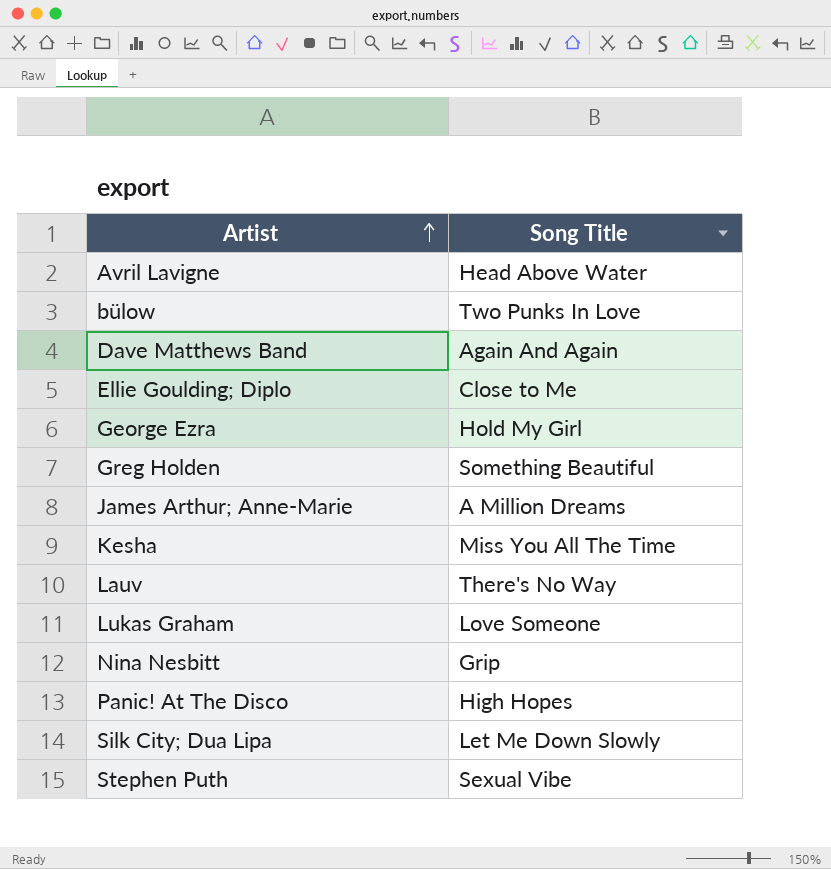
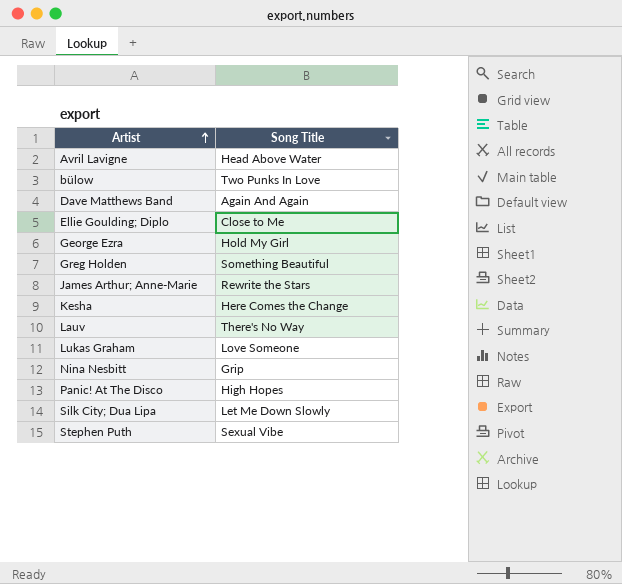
James Arthur; Anne-Marie | Song Title: A Million Dreams -> Rewrite the Stars
Kesha | Song Title: Miss You All The Time -> Here Comes the Change

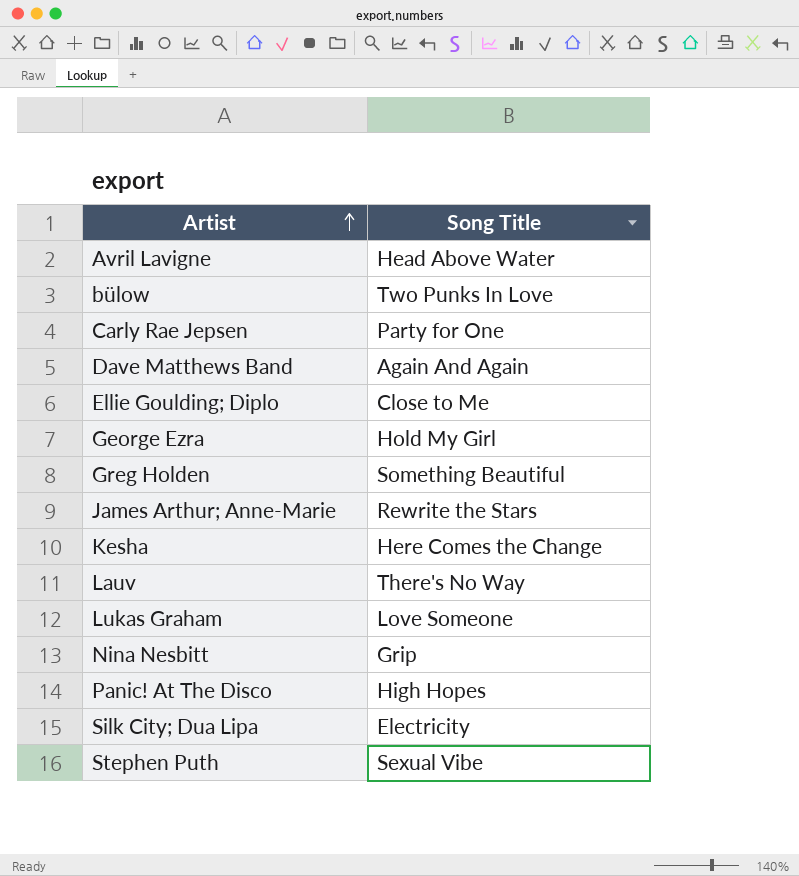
row Carly Rae Jepsen: none -> Party for One
Silk City; Dua Lipa | Song Title: Let Me Down Slowly -> Electricity

